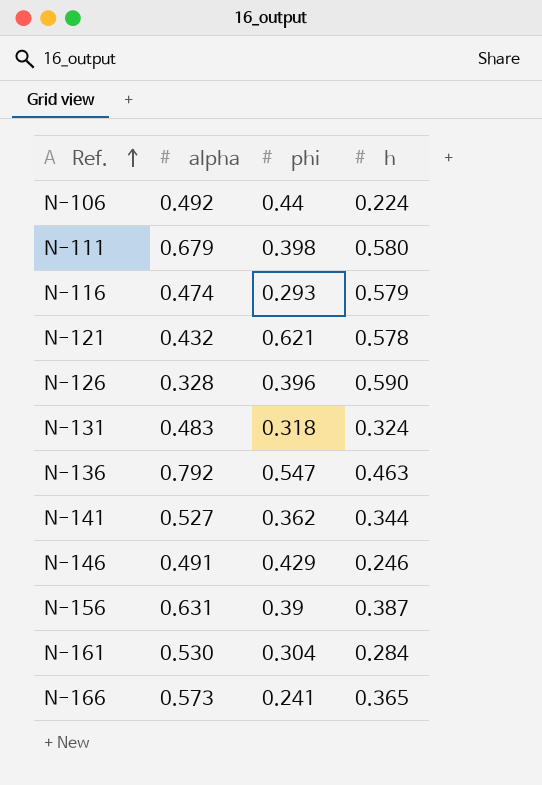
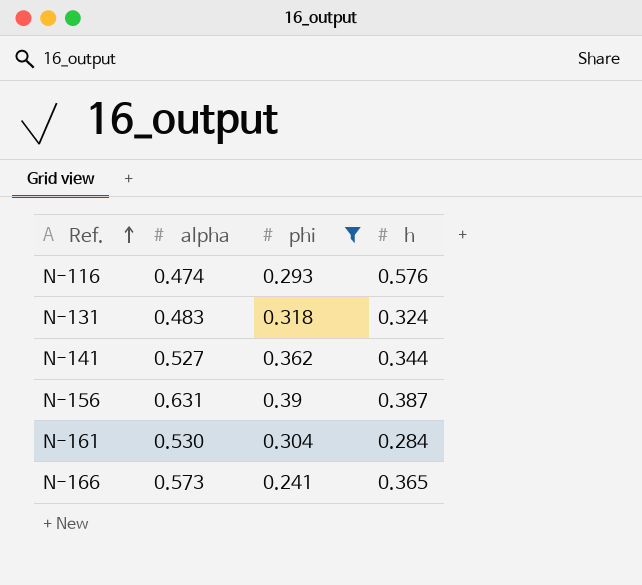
filter: none -> phi <= 0.39
N-116 | h: 0.579 -> 0.576

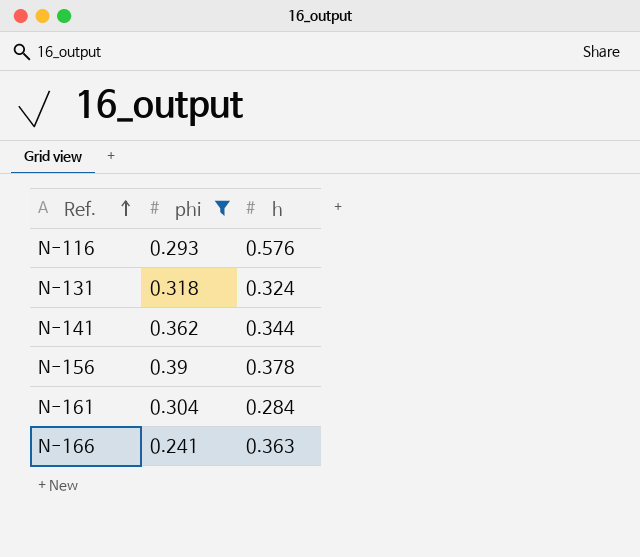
column alpha | position: 2 -> none
N-156 | h: 0.387 -> 0.378
N-166 | h: 0.365 -> 0.363

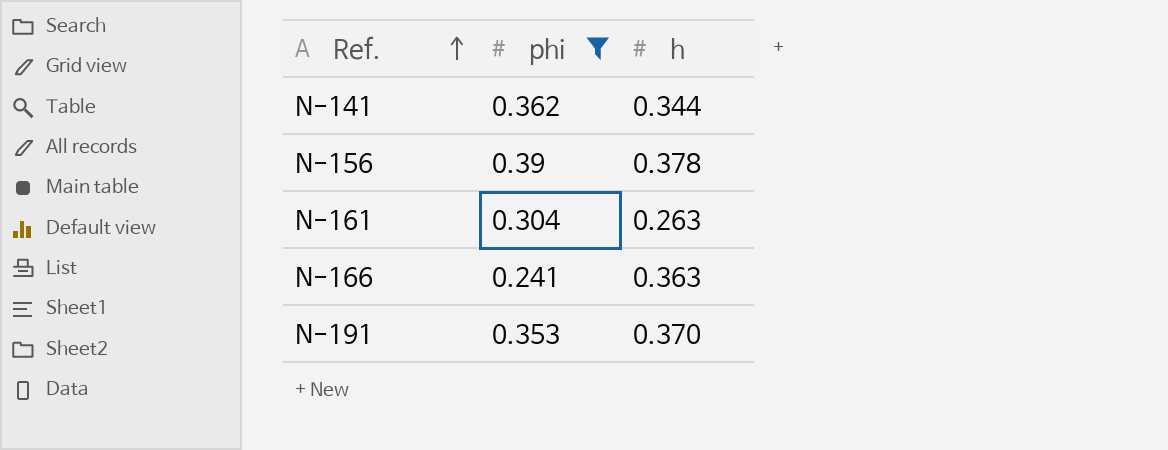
row N-116: 0.293 | 0.576 -> none
row N-131: 0.318 | 0.324 -> none
N-161 | h: 0.284 -> 0.263
row N-191: none -> 0.353 | 0.370

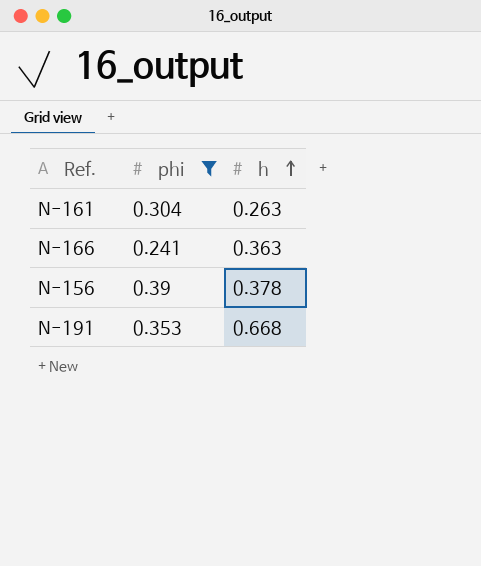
row order: Ref. ascending -> h ascending
row N-141: 0.362 | 0.344 -> none
N-191 | h: 0.370 -> 0.668

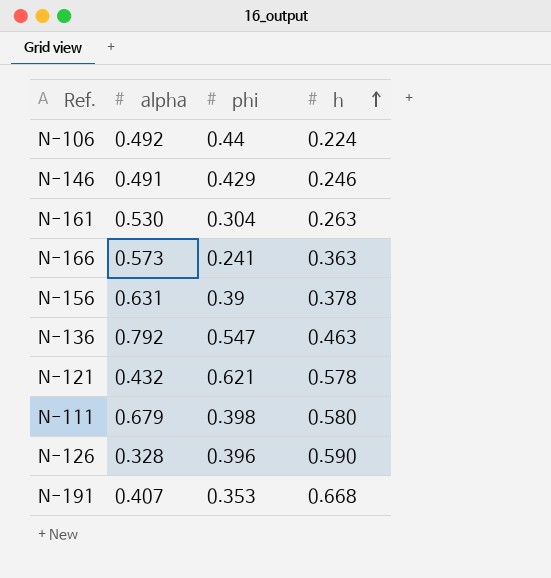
filter: phi <= 0.39 -> none
column alpha | position: none -> 2

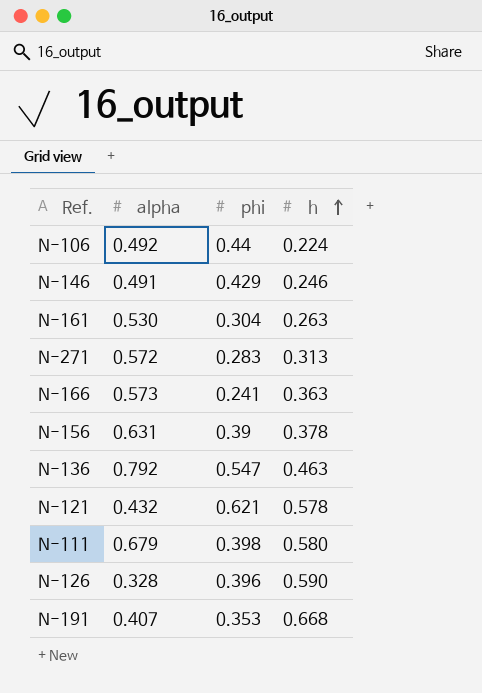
row N-271: none -> 0.572 | 0.283 | 0.313

